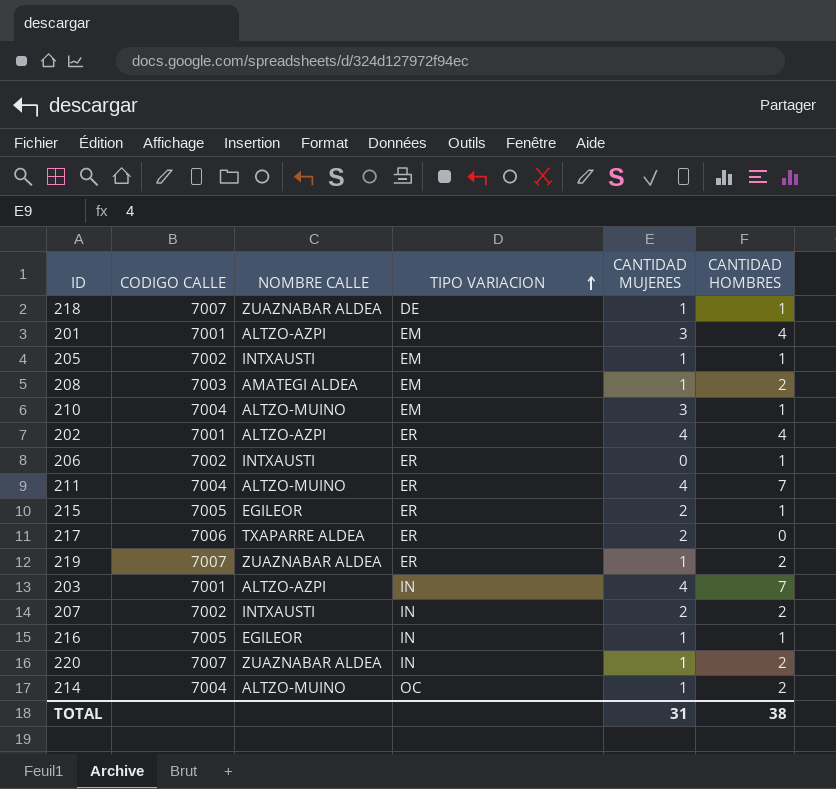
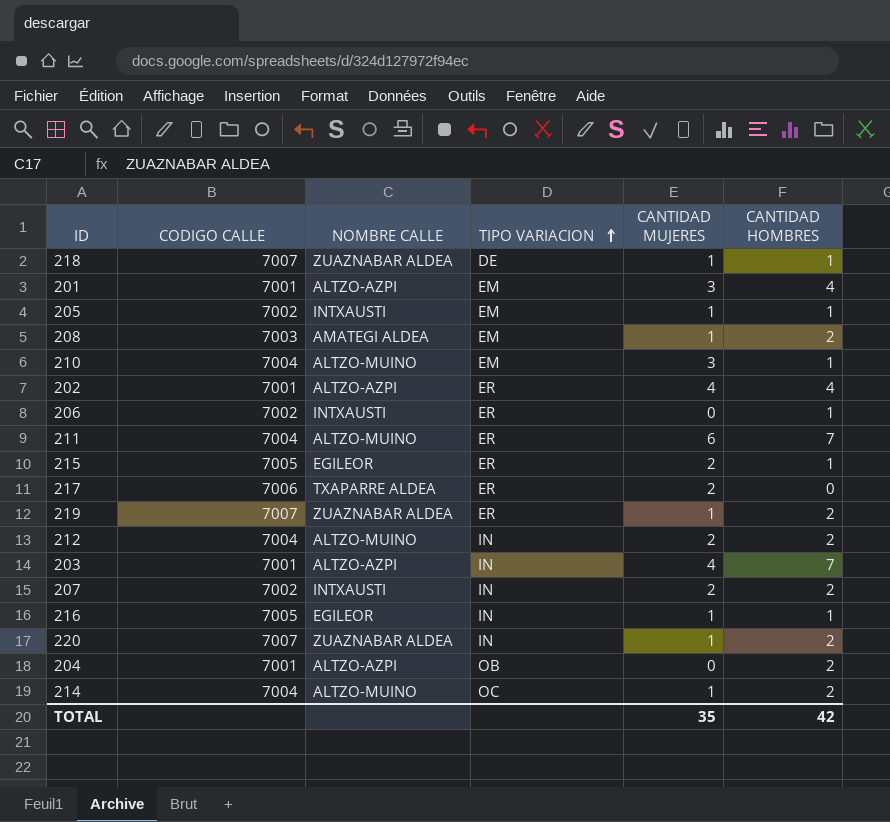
211 | CANTIDAD MUJERES: 4 -> 6
row 212: none -> 7004 | ALTZO-MUINO | IN | 2 | 2
row 204: none -> 7001 | ALTZO-AZPI | OB | 0 | 2
TOTAL | CANTIDAD MUJERES: 31 -> 35
TOTAL | CANTIDAD HOMBRES: 38 -> 42

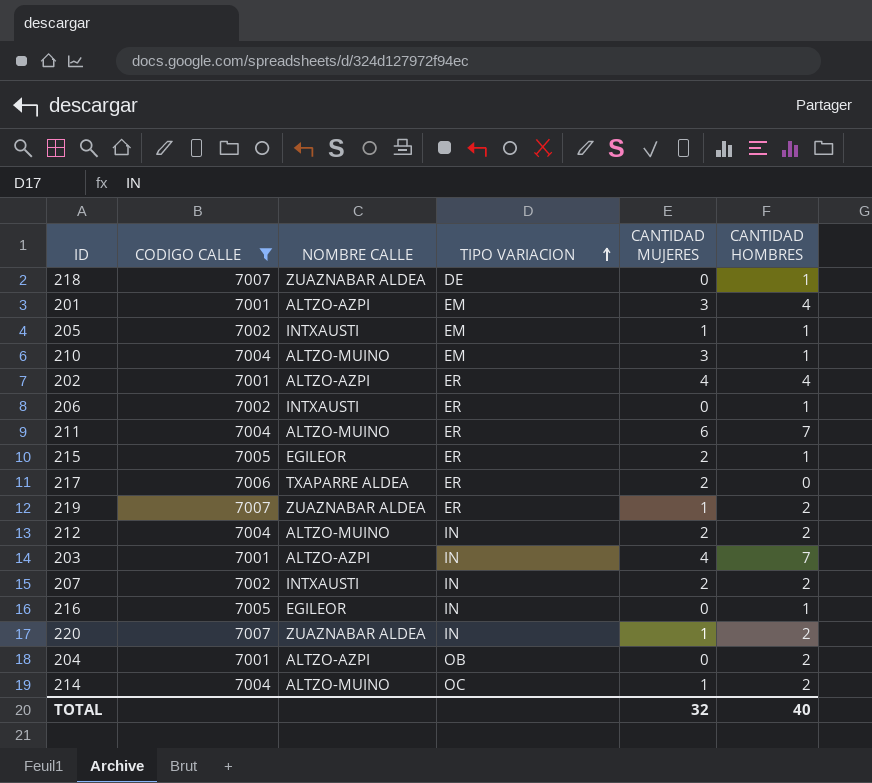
filter: none -> CODIGO CALLE != 7003
218 | CANTIDAD MUJERES: 1 -> 0
216 | CANTIDAD MUJERES: 1 -> 0
TOTAL | CANTIDAD MUJERES: 35 -> 32
TOTAL | CANTIDAD HOMBRES: 42 -> 40

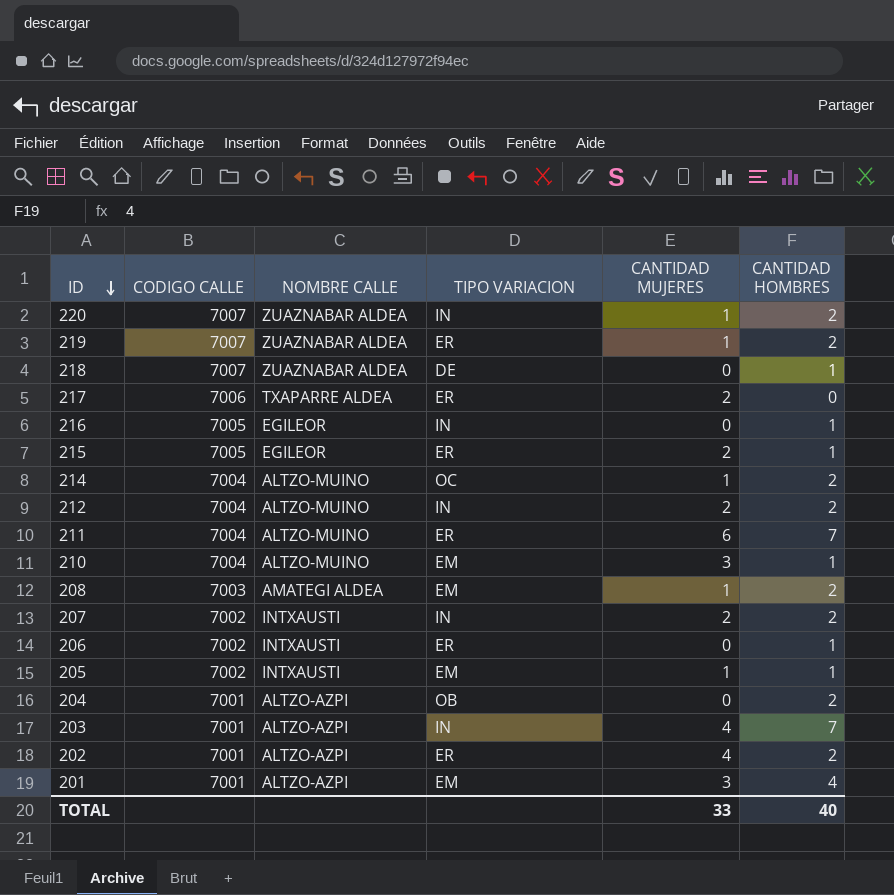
filter: CODIGO CALLE != 7003 -> none
row order: TIPO VARIACION ascending -> ID descending
202 | CANTIDAD HOMBRES: 4 -> 2
TOTAL | CANTIDAD MUJERES: 32 -> 33

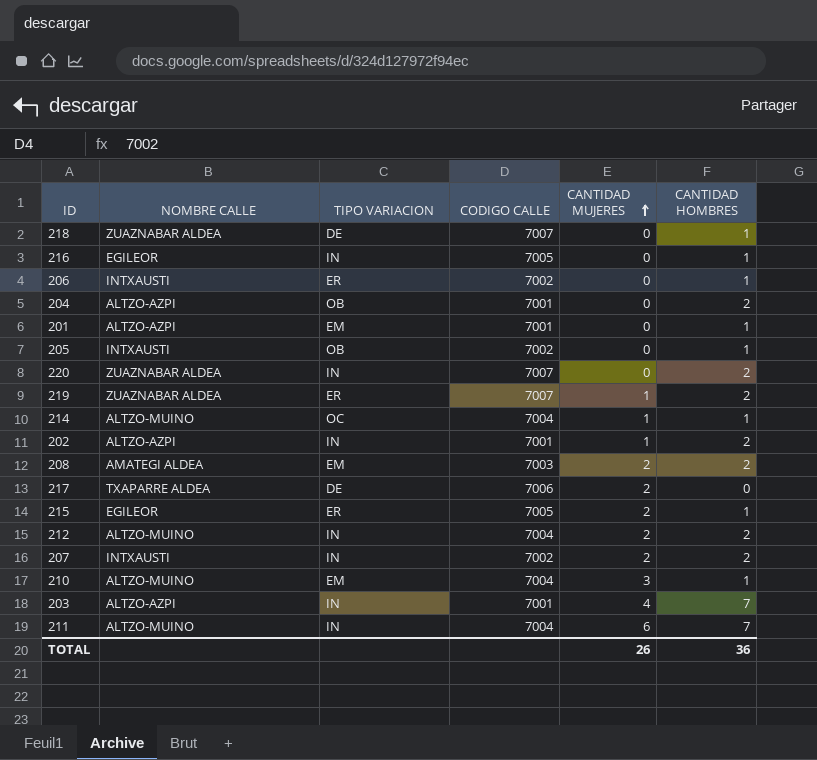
row order: ID descending -> CANTIDAD MUJERES ascending
column CODIGO CALLE | position: 2 -> 4
201 | CANTIDAD MUJERES: 3 -> 0
201 | CANTIDAD HOMBRES: 4 -> 1
205 | TIPO VARIACION: EM -> OB
205 | CANTIDAD MUJERES: 1 -> 0
220 | CANTIDAD MUJERES: 1 -> 0
214 | CANTIDAD HOMBRES: 2 -> 1
202 | TIPO VARIACION: ER -> IN
202 | CANTIDAD MUJERES: 4 -> 1
208 | CANTIDAD MUJERES: 1 -> 2
217 | TIPO VARIACION: ER -> DE
211 | TIPO VARIACION: ER -> IN
TOTAL | CANTIDAD MUJERES: 33 -> 26
TOTAL | CANTIDAD HOMBRES: 40 -> 36

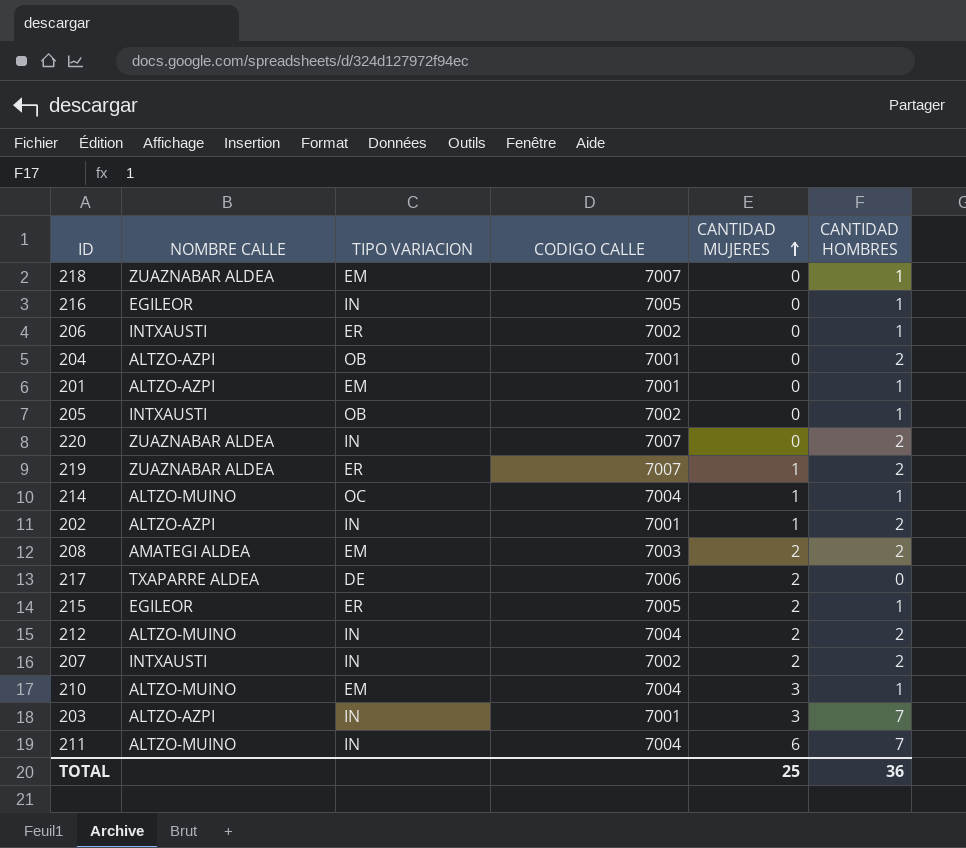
218 | TIPO VARIACION: DE -> EM
203 | CANTIDAD MUJERES: 4 -> 3
TOTAL | CANTIDAD MUJERES: 26 -> 25

